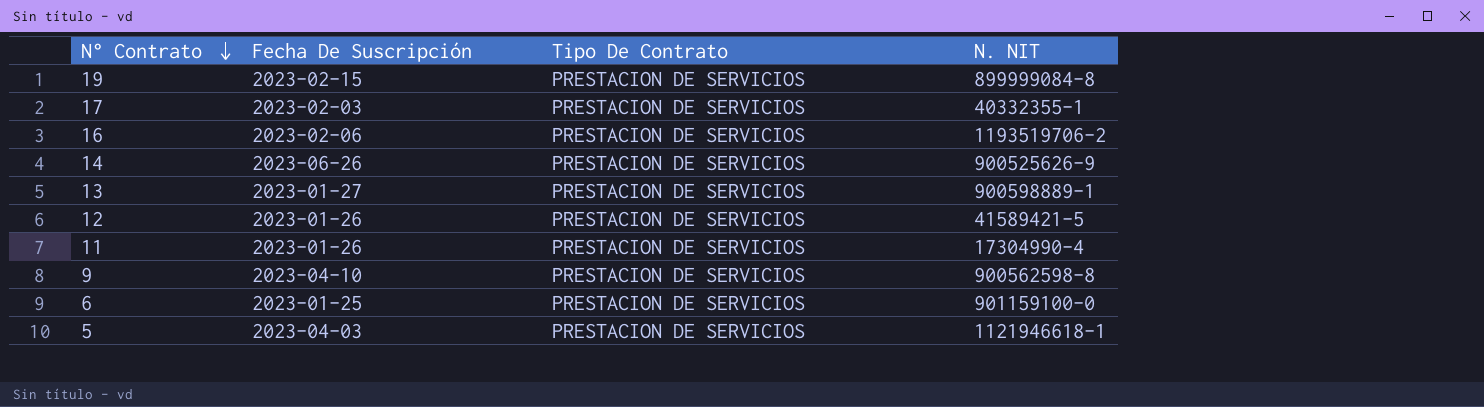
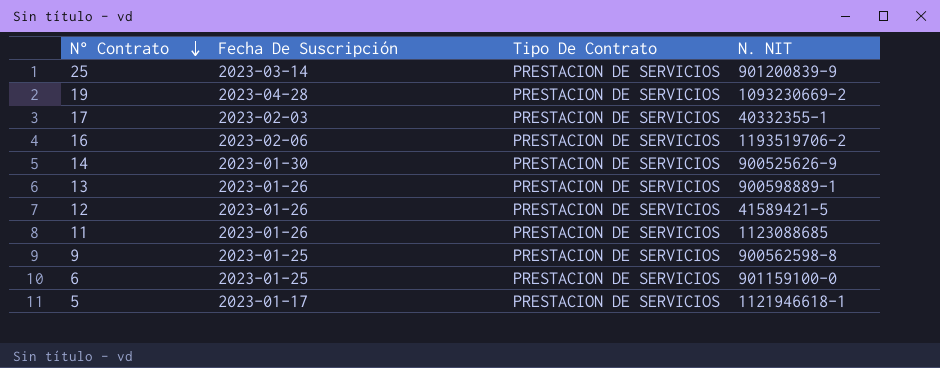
row 25: none -> 2023-03-14 | PRESTACION DE SERVICIOS | 901200839-9
19 | Fecha De Suscripción: 2023-02-15 -> 2023-04-28
19 | N. NIT: 899999084-8 -> 1093230669-2
14 | Fecha De Suscripción: 2023-06-26 -> 2023-01-30
13 | Fecha De Suscripción: 2023-01-27 -> 2023-01-26
11 | N. NIT: 17304990-4 -> 1123088685
9 | Fecha De Suscripción: 2023-04-10 -> 2023-01-25
5 | Fecha De Suscripción: 2023-04-03 -> 2023-01-17

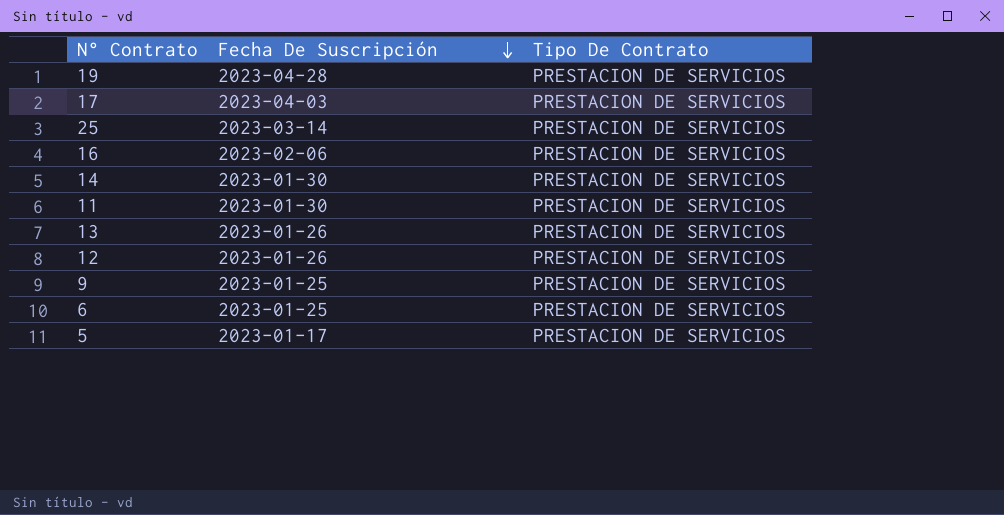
row order: N° Contrato descending -> Fecha De Suscripción descending
column N. NIT | position: 4 -> none
17 | Fecha De Suscripción: 2023-02-03 -> 2023-04-03
11 | Fecha De Suscripción: 2023-01-26 -> 2023-01-30

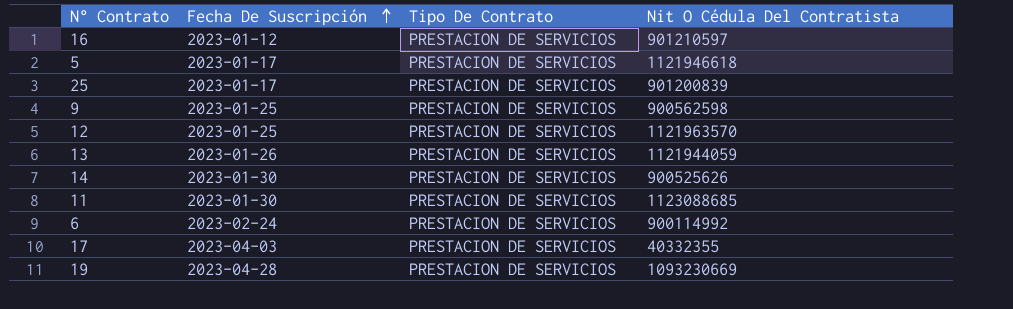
row order: Fecha De Suscripción descending -> Fecha De Suscripción ascending
column Nit O Cédula Del Contratista | position: none -> 4
16 | Fecha De Suscripción: 2023-02-06 -> 2023-01-12
25 | Fecha De Suscripción: 2023-03-14 -> 2023-01-17
12 | Fecha De Suscripción: 2023-01-26 -> 2023-01-25
6 | Fecha De Suscripción: 2023-01-25 -> 2023-02-24

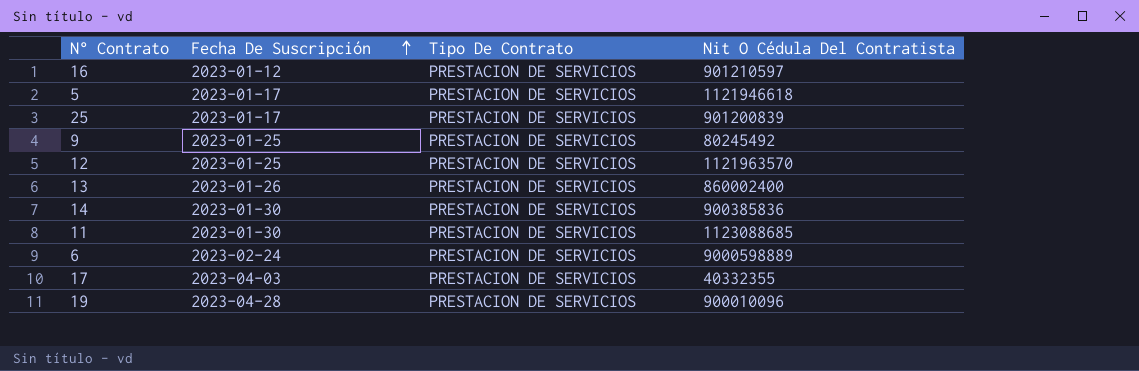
9 | Nit O Cédula Del Contratista: 900562598 -> 80245492
13 | Nit O Cédula Del Contratista: 1121944059 -> 860002400
14 | Nit O Cédula Del Contratista: 900525626 -> 900385836
6 | Nit O Cédula Del Contratista: 900114992 -> 9000598889
19 | Nit O Cédula Del Contratista: 1093230669 -> 900010096

